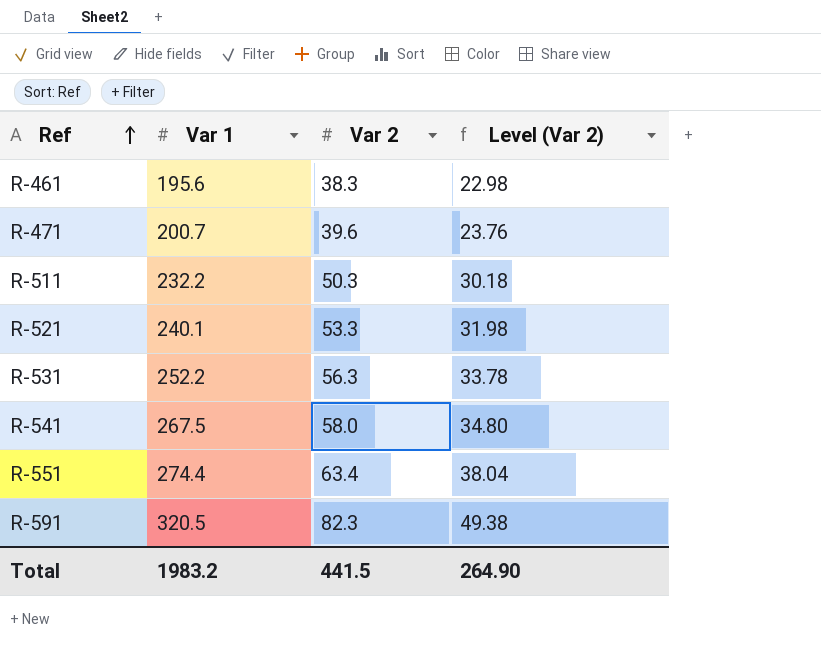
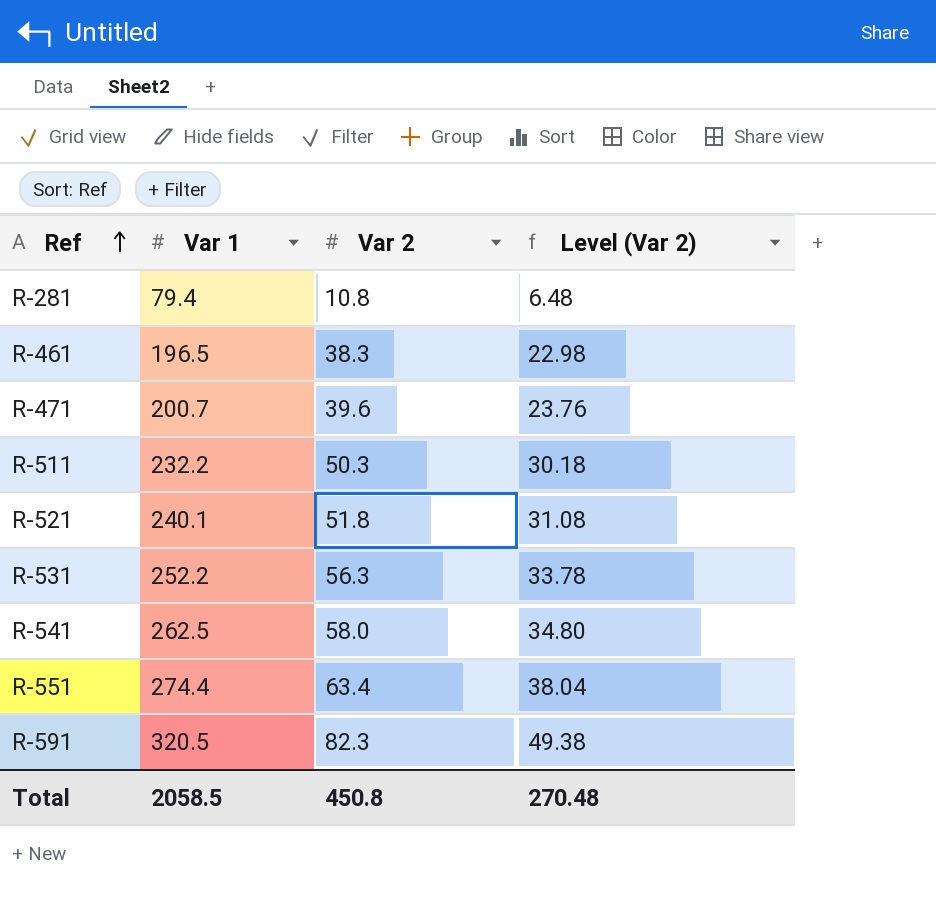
row R-281: none -> 79.4 | 10.8 | 6.48
R-461 | Var 1: 195.6 -> 196.5
R-521 | Var 2: 53.3 -> 51.8
R-521 | Level (Var 2): 31.98 -> 31.08
R-541 | Var 1: 267.5 -> 262.5
Total | Var 1: 1983.2 -> 2058.5
Total | Var 2: 441.5 -> 450.8
Total | Level (Var 2): 264.90 -> 270.48

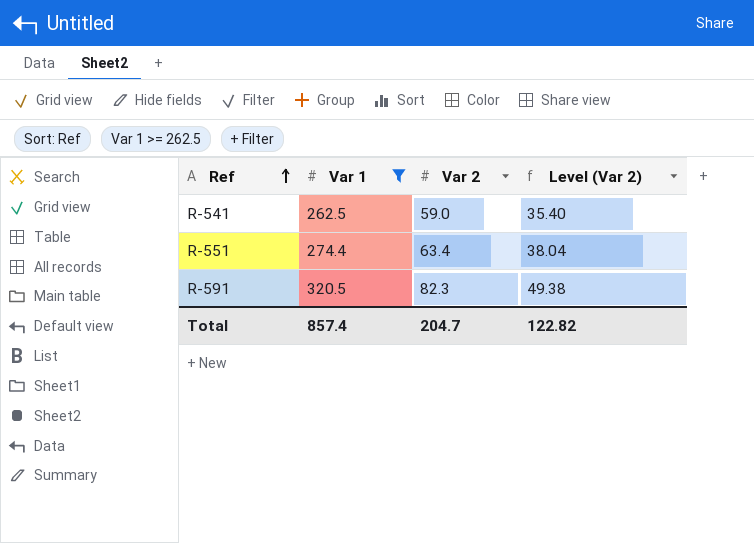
filter: none -> Var 1 >= 262.5
R-541 | Var 2: 58.0 -> 59.0
R-541 | Level (Var 2): 34.80 -> 35.40
Total | Var 1: 2058.5 -> 857.4
Total | Var 2: 450.8 -> 204.7
Total | Level (Var 2): 270.48 -> 122.82

